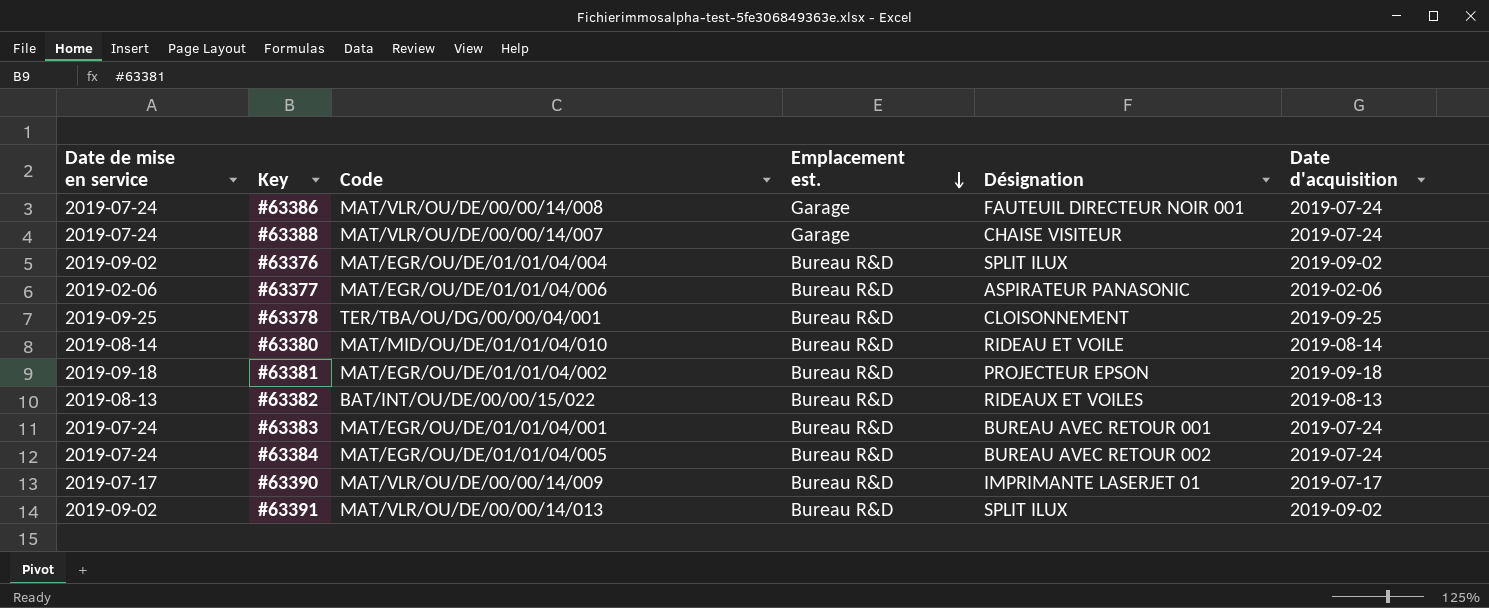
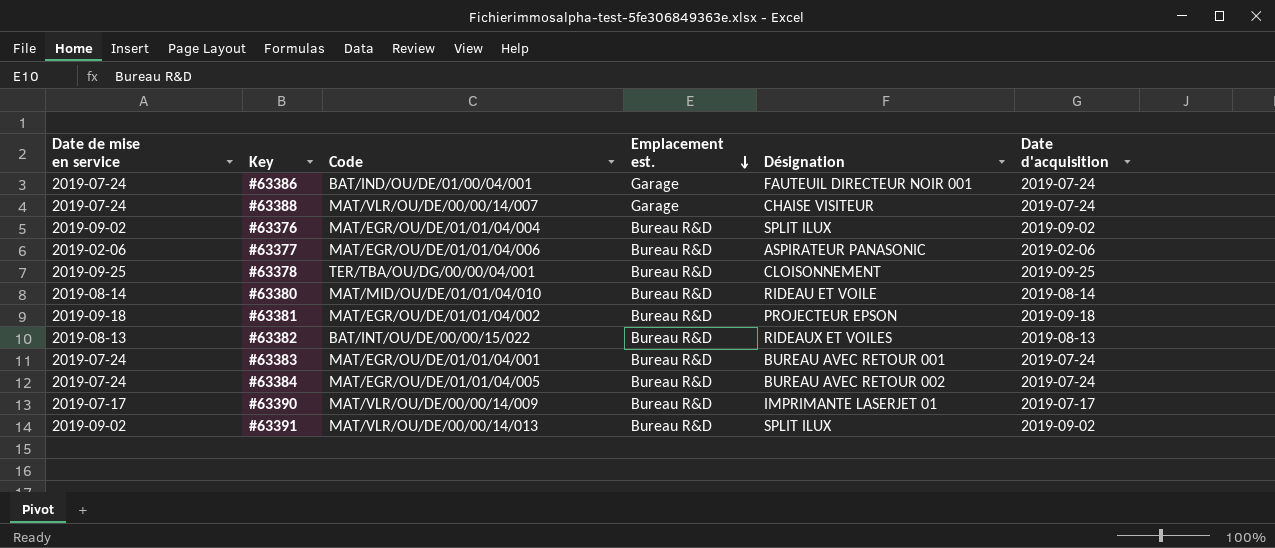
#63386 | Code: MAT/VLR/OU/DE/00/00/14/008 -> BAT/IND/OU/DE/01/00/04/001

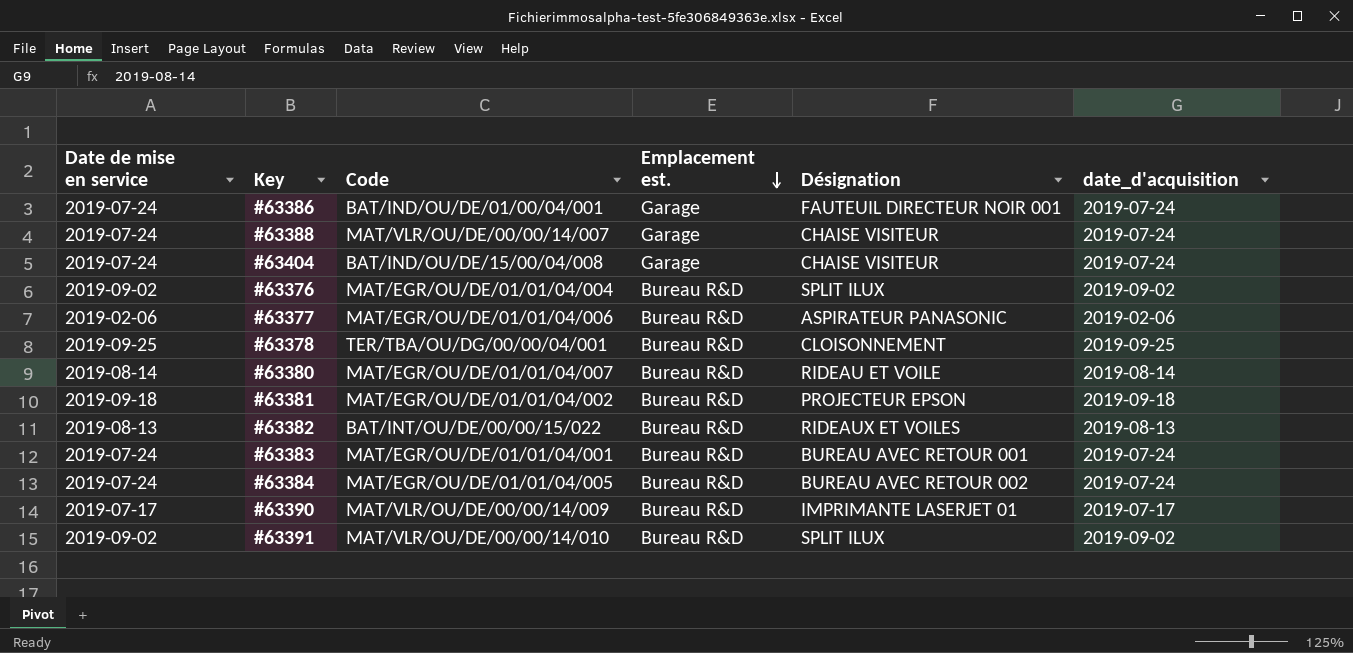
column name: Date d'acquisition -> date_d'acquisition
row #63404: none -> 2019-07-24 | BAT/IND/OU/DE/15/00/04/008 | Garage | CHAISE VISITEUR | 2019-07-24
#63380 | Code: MAT/MID/OU/DE/01/01/04/010 -> MAT/EGR/OU/DE/01/01/04/007
#63391 | Code: MAT/VLR/OU/DE/00/00/14/013 -> MAT/VLR/OU/DE/00/00/14/010

